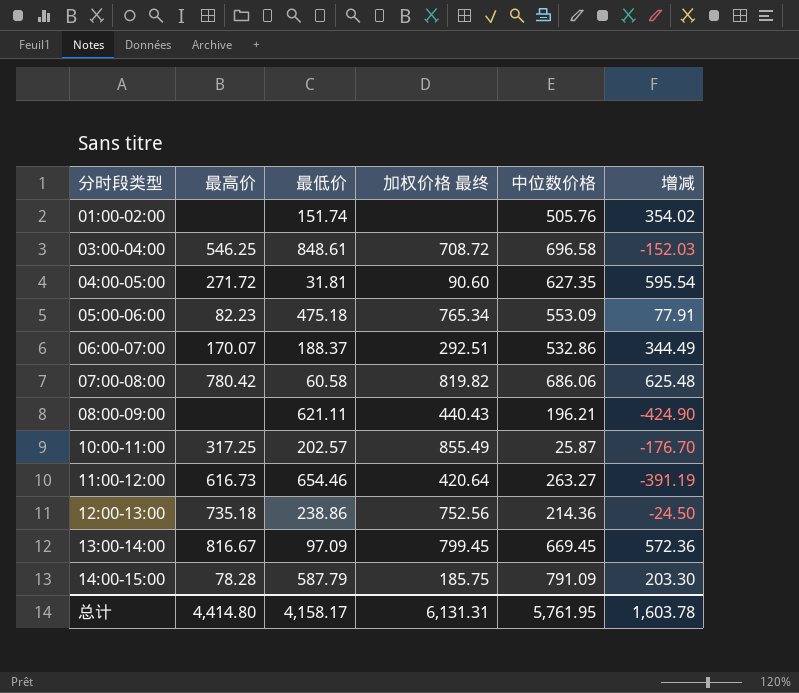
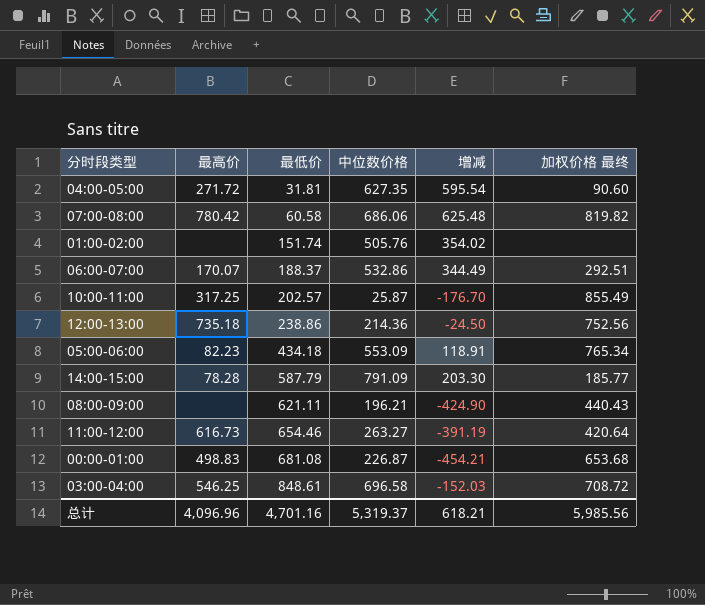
row order: 分时段类型 ascending -> 最低价 ascending
column 加权价格 最终 | position: 4 -> 6
row 13:00-14:00: 816.67 | 97.09 | 799.45 | 669.45 | 572.36 -> none
05:00-06:00 | 最低价: 475.18 -> 434.18
05:00-06:00 | 增减: 77.91 -> 118.91
14:00-15:00 | 加权价格 最终: 185.75 -> 185.77
row 00:00-01:00: none -> 498.83 | 681.08 | 226.87 | -454.21 | 653.68
总计 | 最高价: 4,414.80 -> 4,096.96
总计 | 最低价: 4,158.17 -> 4,701.16
总计 | 中位数价格: 5,761.95 -> 5,319.37
总计 | 增减: 1,603.78 -> 618.21
总计 | 加权价格 最终: 6,131.31 -> 5,985.56

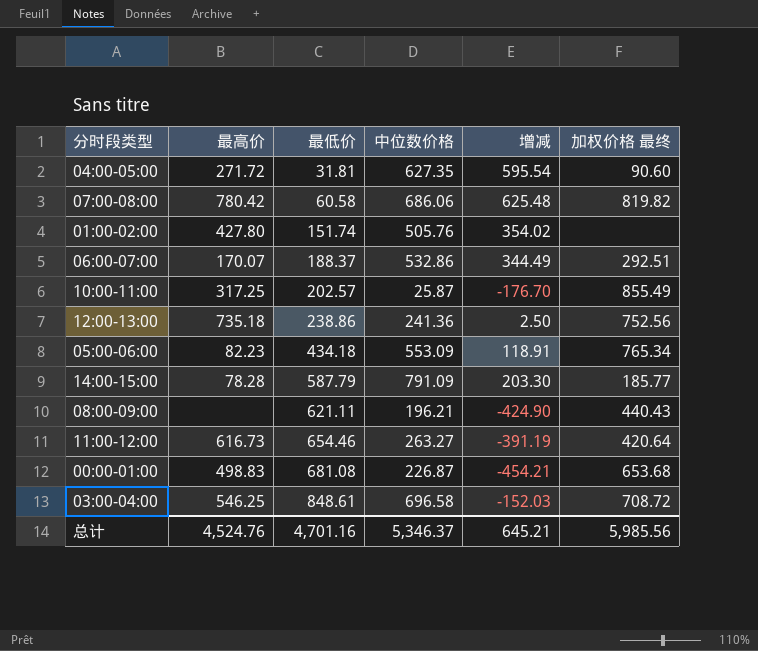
01:00-02:00 | 最高价: none -> 427.80
12:00-13:00 | 中位数价格: 214.36 -> 241.36
12:00-13:00 | 增减: -24.50 -> 2.50
总计 | 最高价: 4,096.96 -> 4,524.76
总计 | 中位数价格: 5,319.37 -> 5,346.37
总计 | 增减: 618.21 -> 645.21

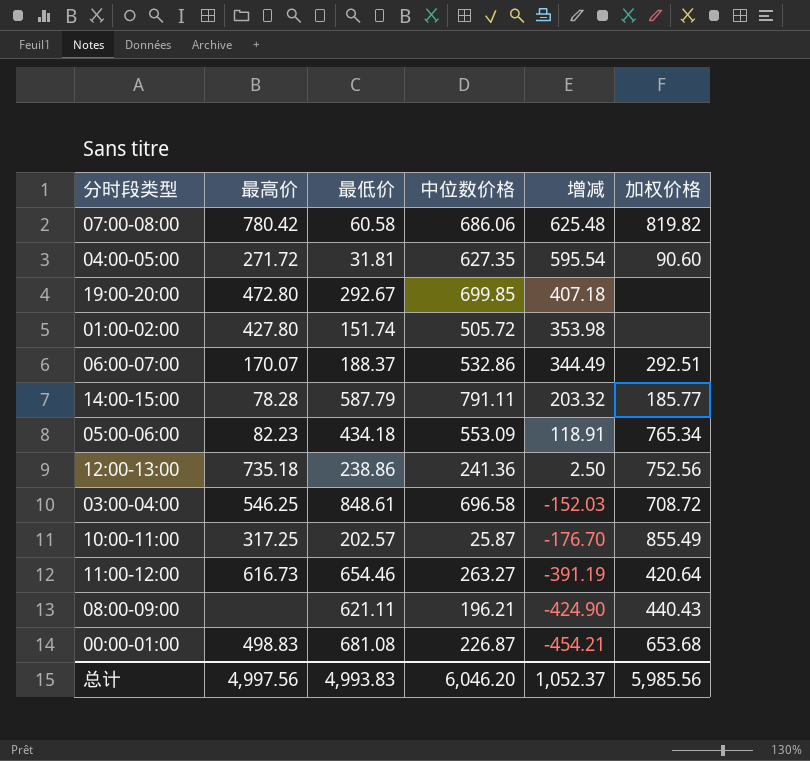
row order: 最低价 ascending -> 增减 descending
column name: 加权价格 最终 -> 加权价格
row 19:00-20:00: none -> 472.80 | 292.67 | 699.85 | 407.18 | none
01:00-02:00 | 中位数价格: 505.76 -> 505.72
01:00-02:00 | 增减: 354.02 -> 353.98
14:00-15:00 | 中位数价格: 791.09 -> 791.11
14:00-15:00 | 增减: 203.30 -> 203.32
总计 | 最高价: 4,524.76 -> 4,997.56
总计 | 最低价: 4,701.16 -> 4,993.83
总计 | 中位数价格: 5,346.37 -> 6,046.20
总计 | 增减: 645.21 -> 1,052.37

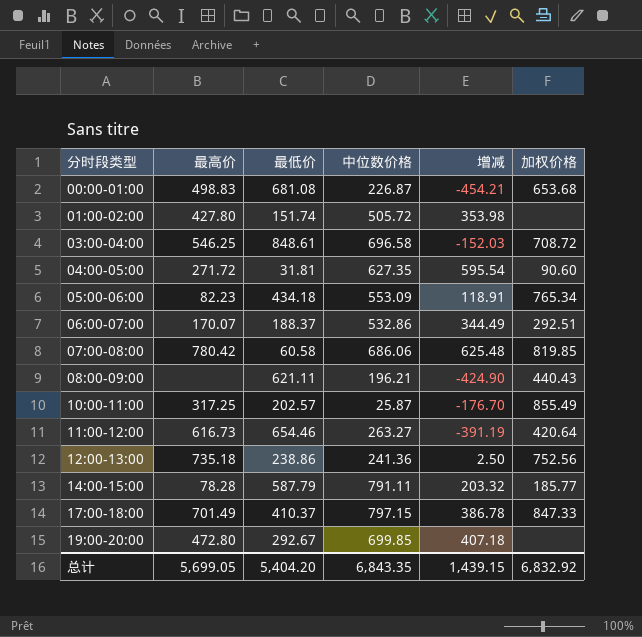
row order: 增减 descending -> 分时段类型 ascending
07:00-08:00 | 加权价格: 819.82 -> 819.85
row 17:00-18:00: none -> 701.49 | 410.37 | 797.15 | 386.78 | 847.33
总计 | 最高价: 4,997.56 -> 5,699.05
总计 | 最低价: 4,993.83 -> 5,404.20
总计 | 中位数价格: 6,046.20 -> 6,843.35
总计 | 增减: 1,052.37 -> 1,439.15
总计 | 加权价格: 5,985.56 -> 6,832.92

